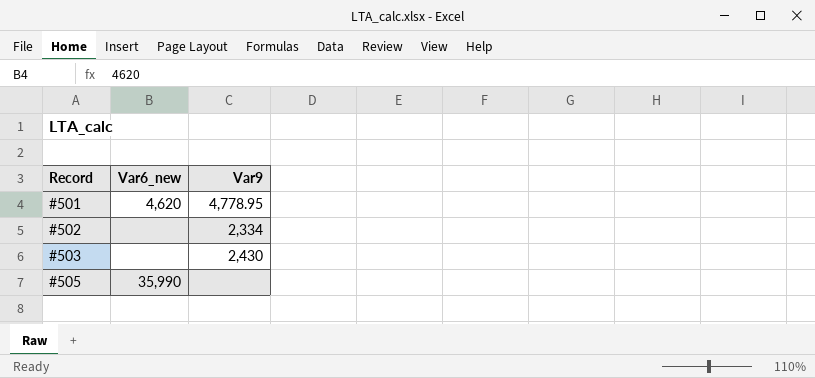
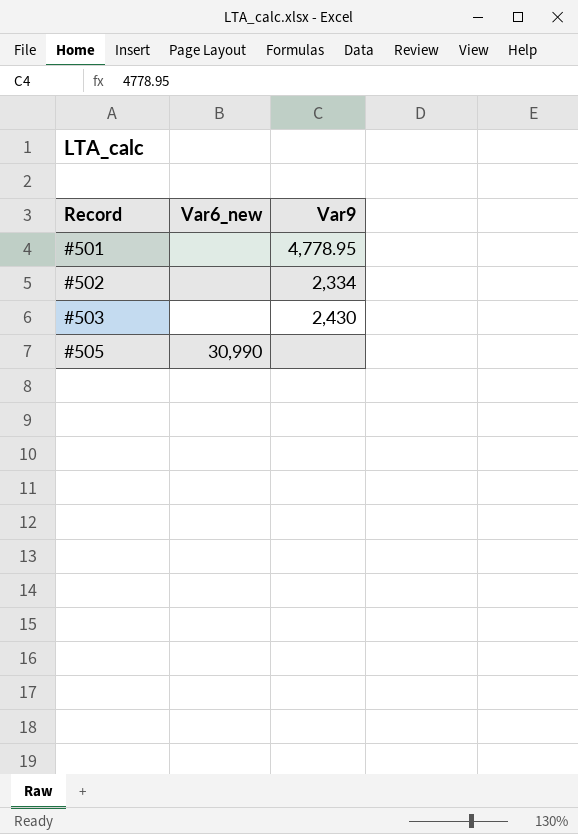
#501 | Var6_new: 4,620 -> none
#505 | Var6_new: 35,990 -> 30,990

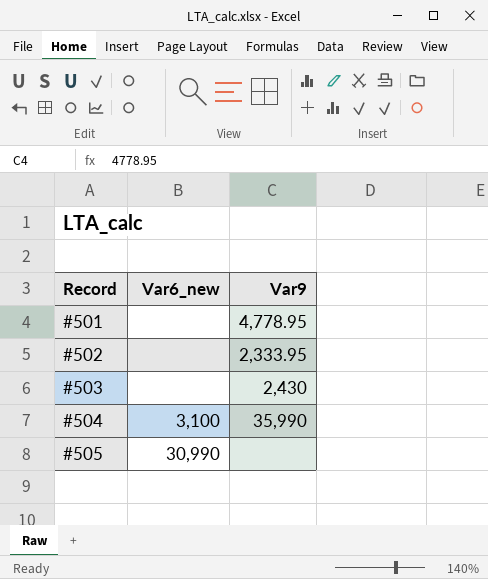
#502 | Var9: 2,334 -> 2,333.95
row #504: none -> 3,100 | 35,990

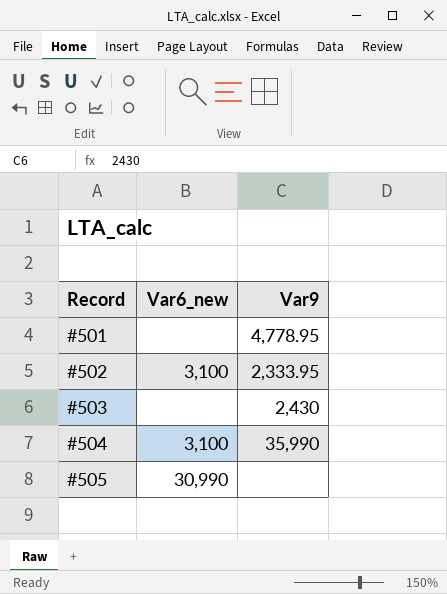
#502 | Var6_new: none -> 3,100

